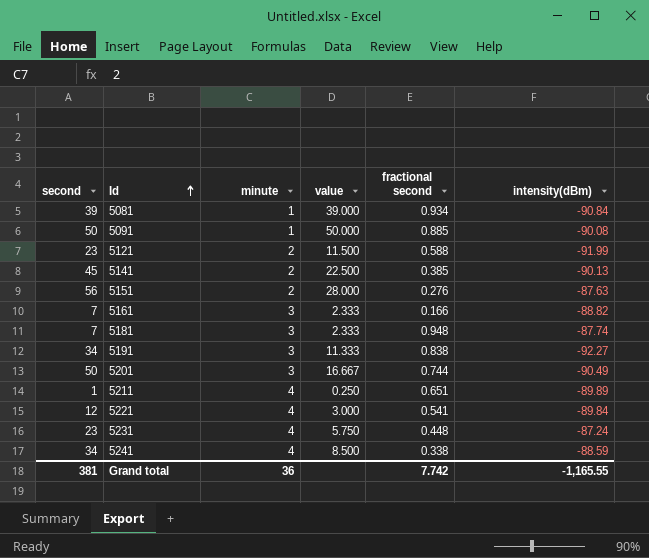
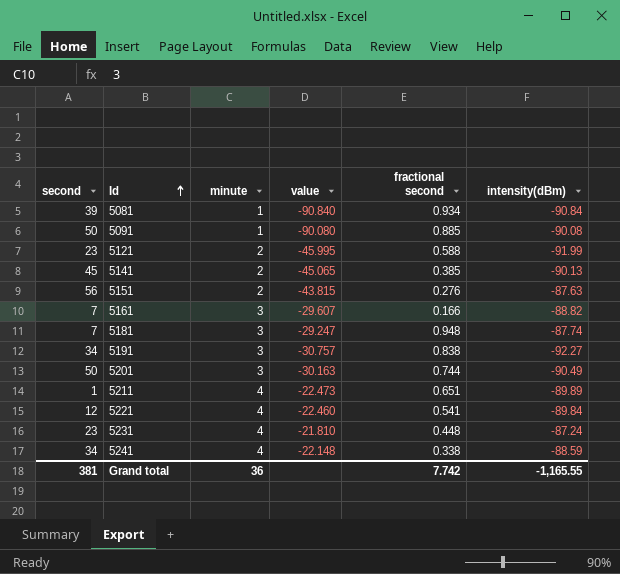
column value | formula: [second] / [minute] -> [intensity(dBm)] / [minute]

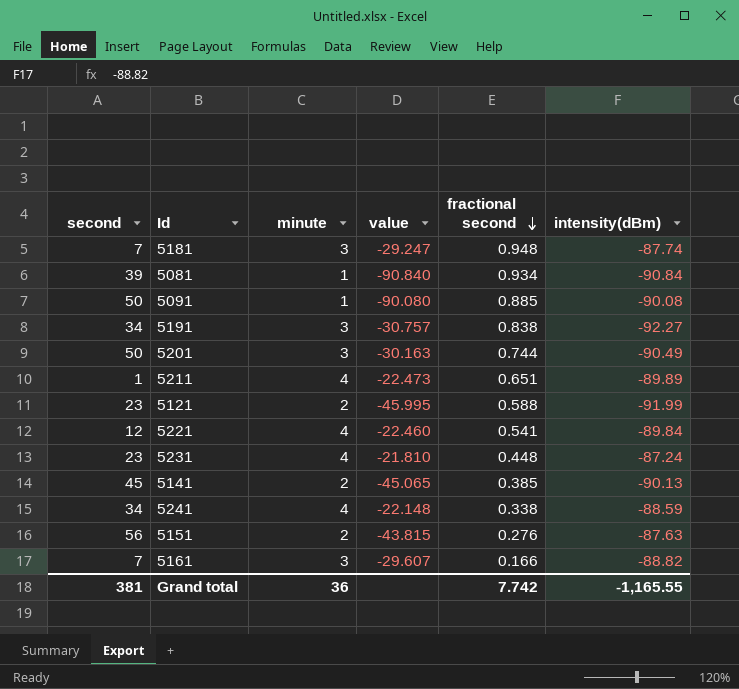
row order: Id ascending -> fractional second descending

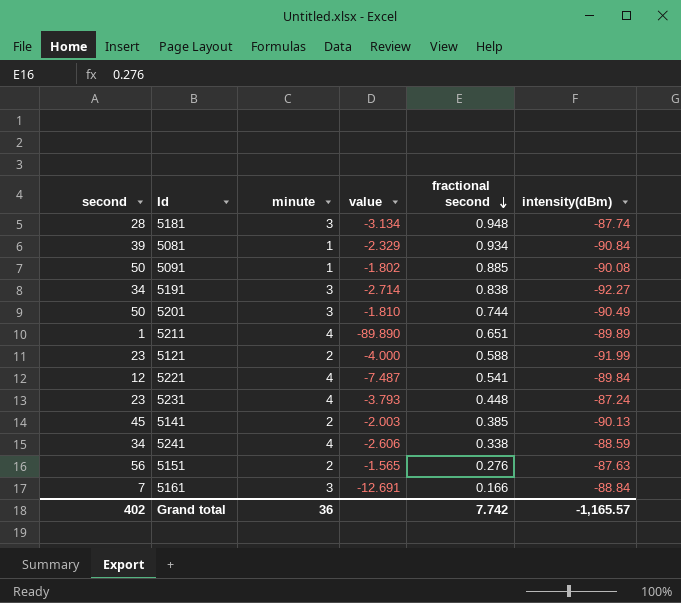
column value | formula: [intensity(dBm)] / [minute] -> [intensity(dBm)] / [second]
5181 | second: 7 -> 28
5161 | intensity(dBm): -88.82 -> -88.84
Grand total | second: 381 -> 402
Grand total | intensity(dBm): -1,165.55 -> -1,165.57

